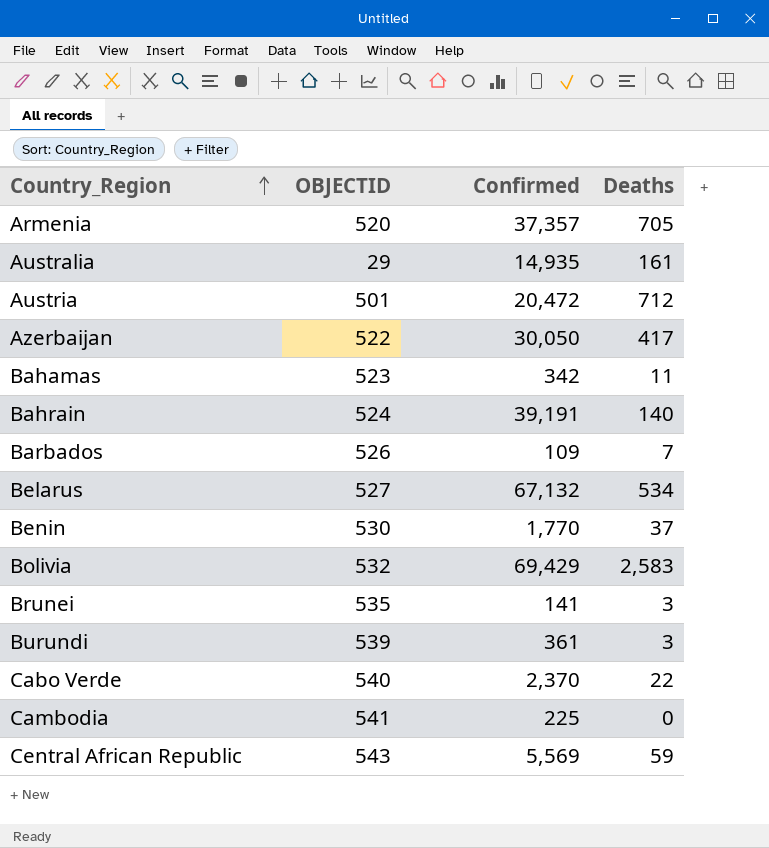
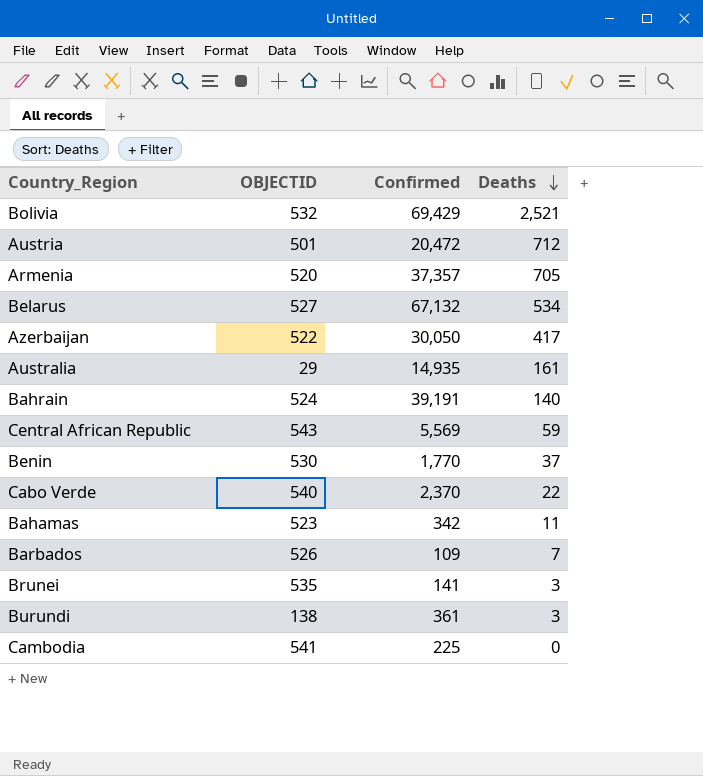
row order: Country_Region ascending -> Deaths descending
Bolivia | Deaths: 2,583 -> 2,521
Burundi | OBJECTID: 539 -> 138

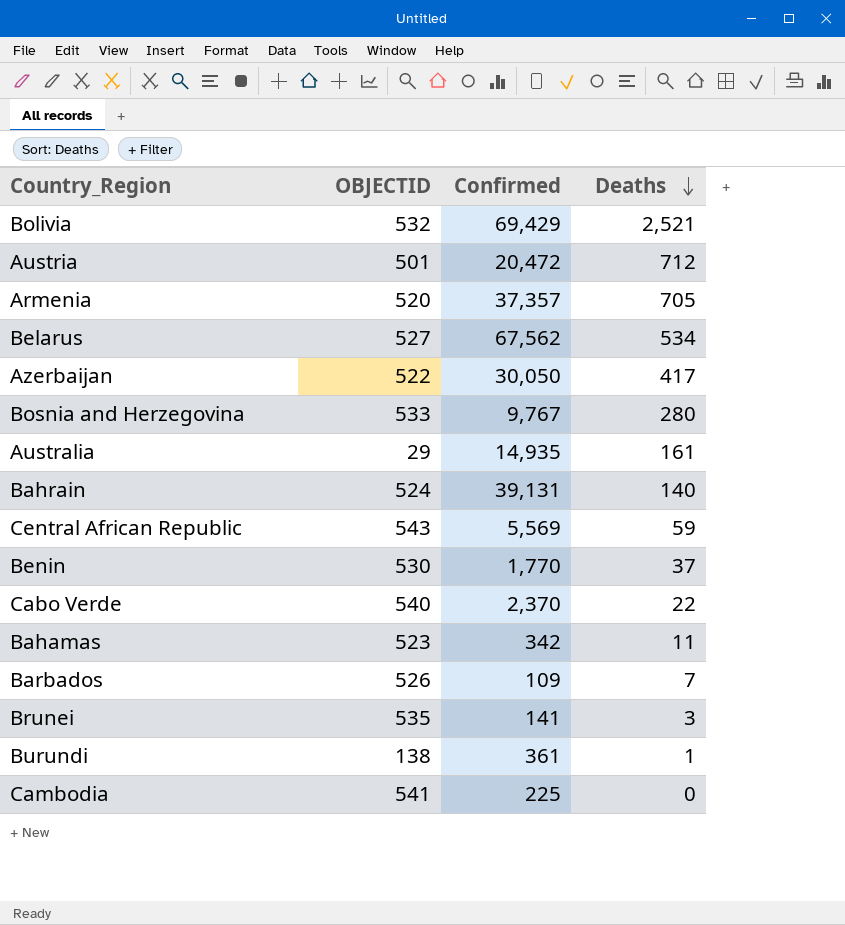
Belarus | Confirmed: 67,132 -> 67,562
row Bosnia and Herzegovina: none -> 533 | 9,767 | 280
Bahrain | Confirmed: 39,191 -> 39,131
Burundi | Deaths: 3 -> 1

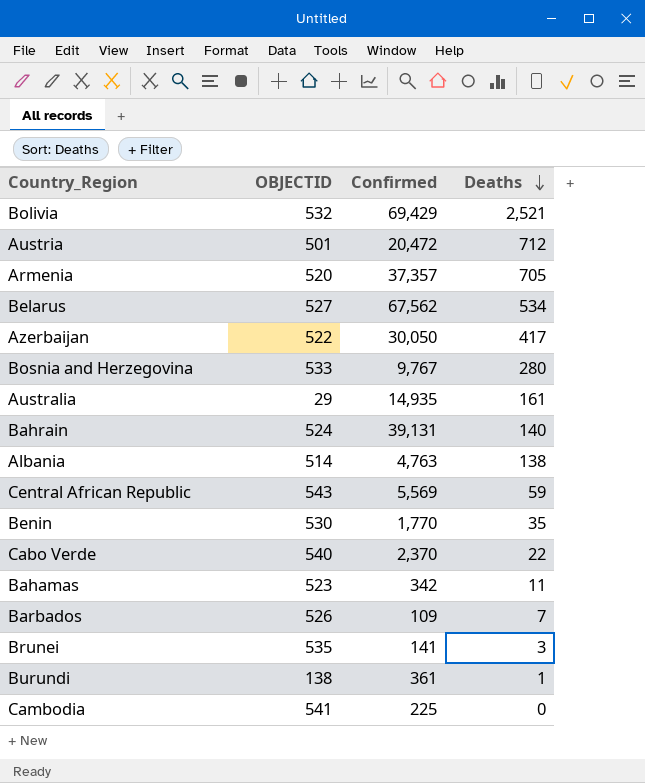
row Albania: none -> 514 | 4,763 | 138
Benin | Deaths: 37 -> 35

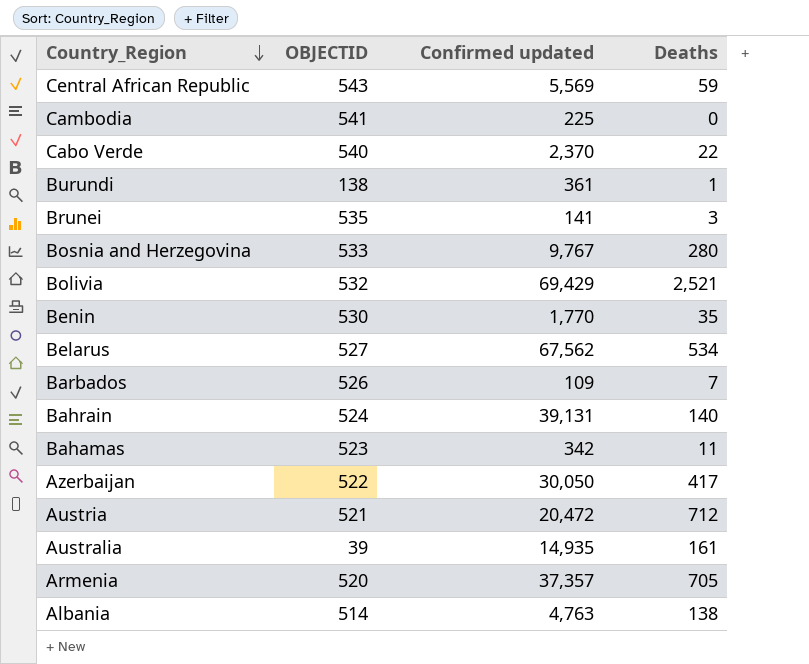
row order: Deaths descending -> Country_Region descending
column name: Confirmed -> Confirmed updated
Austria | OBJECTID: 501 -> 521
Australia | OBJECTID: 29 -> 39

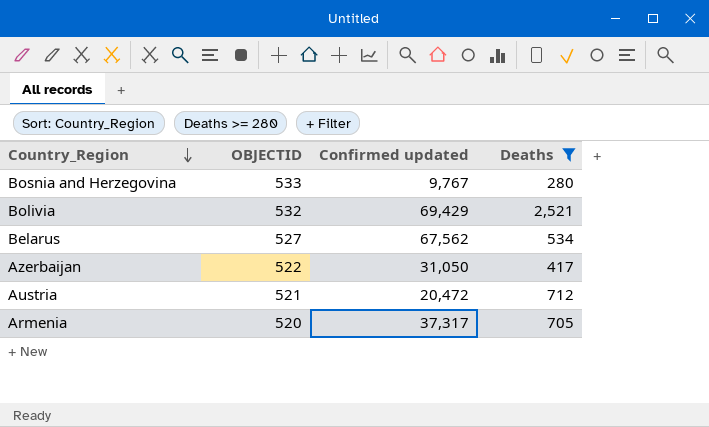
filter: none -> Deaths >= 280
Azerbaijan | Confirmed updated: 30,050 -> 31,050
Armenia | Confirmed updated: 37,357 -> 37,317

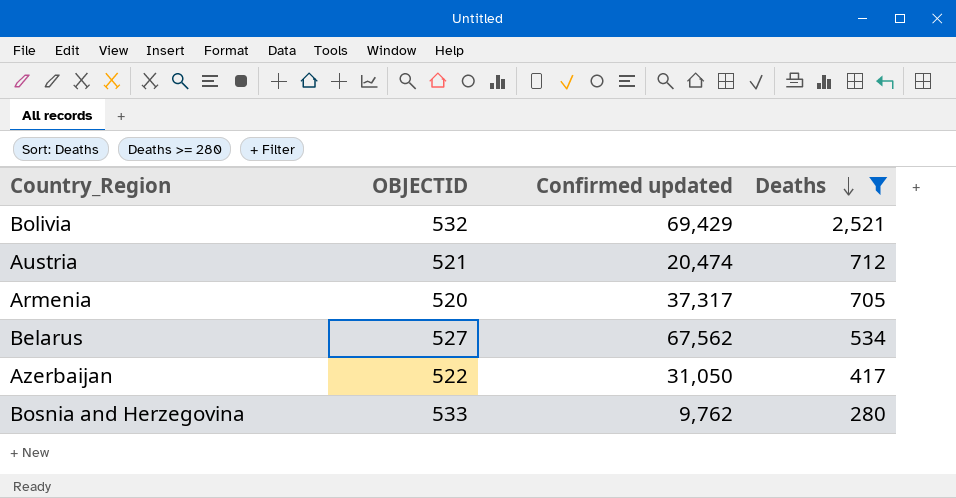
row order: Country_Region descending -> Deaths descending
Austria | Confirmed updated: 20,472 -> 20,474
Bosnia and Herzegovina | Confirmed updated: 9,767 -> 9,762

